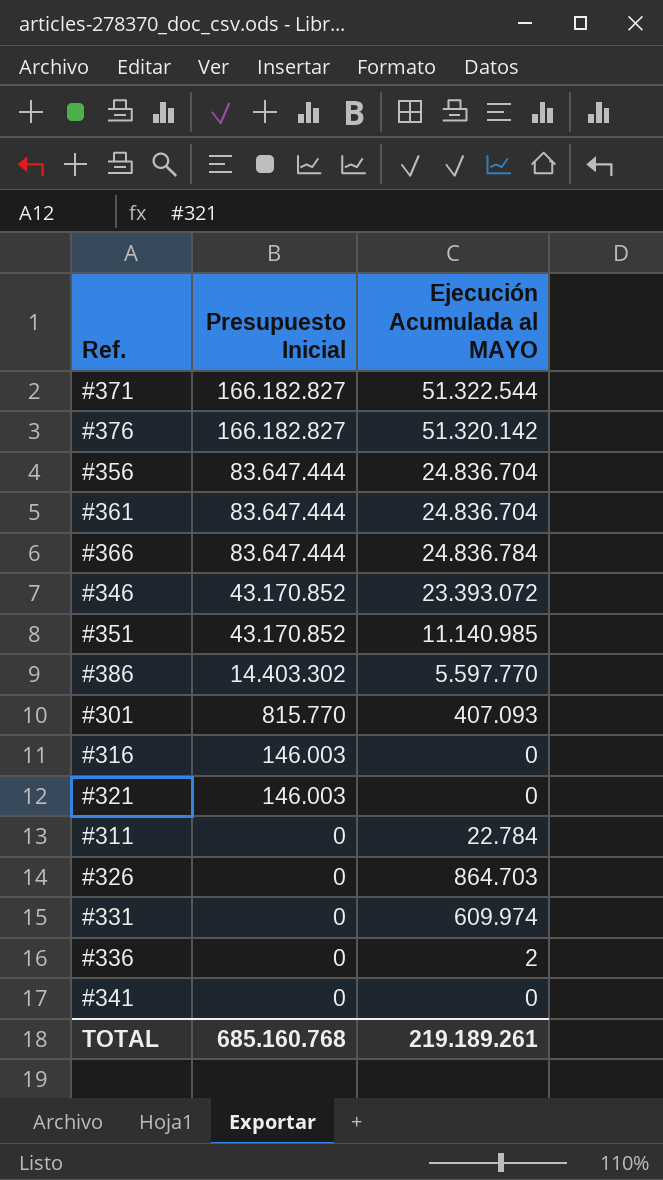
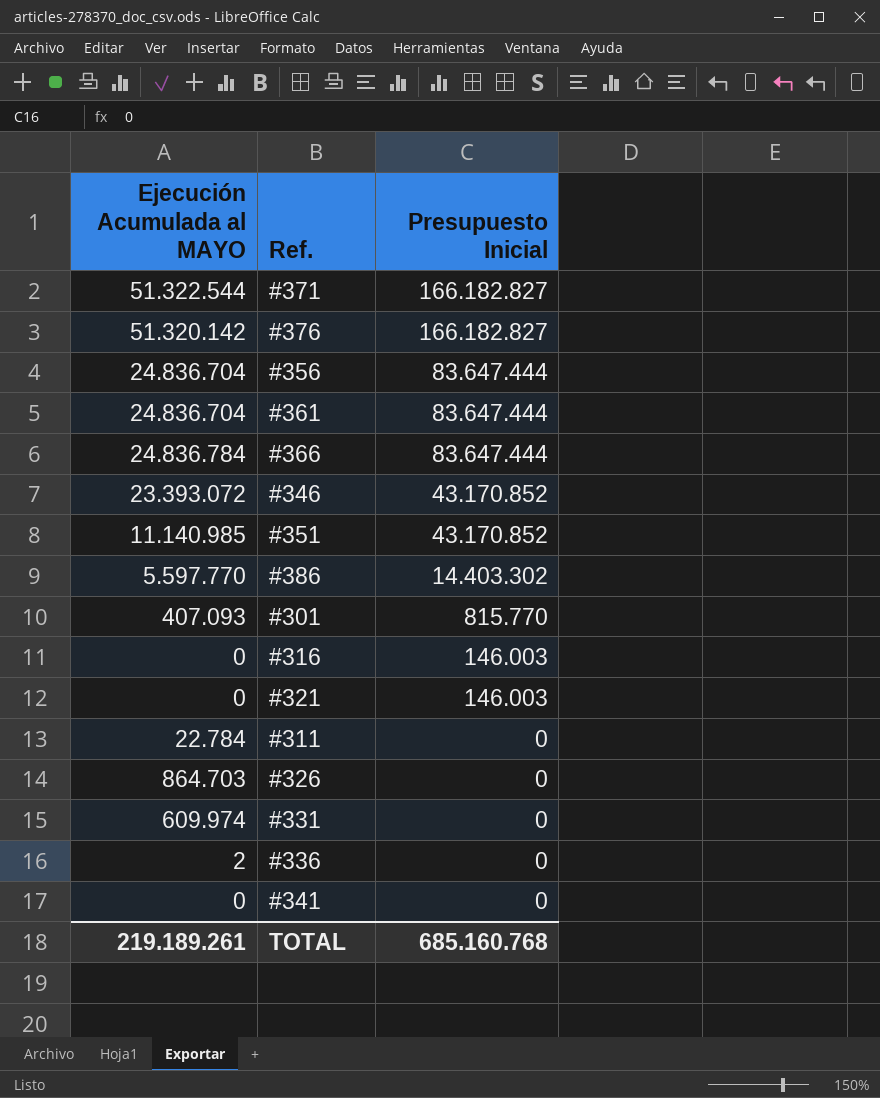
column Ejecución Acumulada al MAYO | position: 3 -> 1

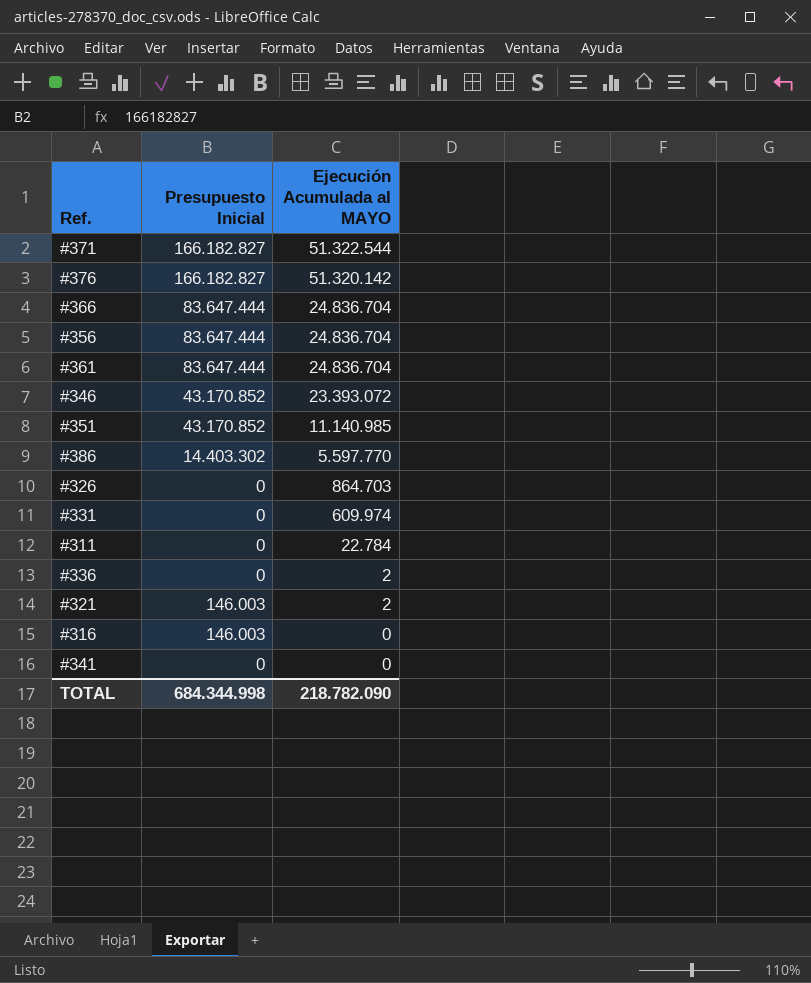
row order: Presupuesto Inicial descending -> Ejecución Acumulada al MAYO descending
column Ejecución Acumulada al MAYO | position: 1 -> 3
row #301: 407.093 | 815.770 -> none
#366 | Ejecución Acumulada al MAYO: 24.836.784 -> 24.836.704
#321 | Ejecución Acumulada al MAYO: 0 -> 2
TOTAL | Presupuesto Inicial: 685.160.768 -> 684.344.998
TOTAL | Ejecución Acumulada al MAYO: 219.189.261 -> 218.782.090

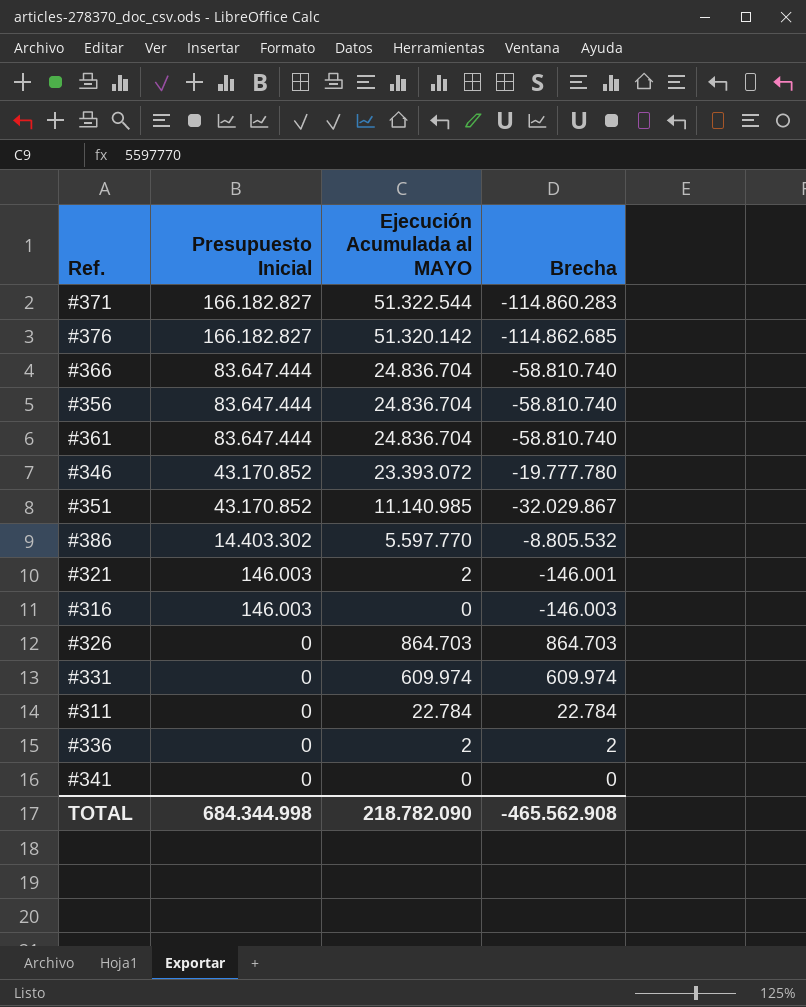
row order: Ejecución Acumulada al MAYO descending -> Presupuesto Inicial descending
column Brecha | formula: none -> [Ejecución Acumulada al MAYO] - [Presupuesto Inicial]

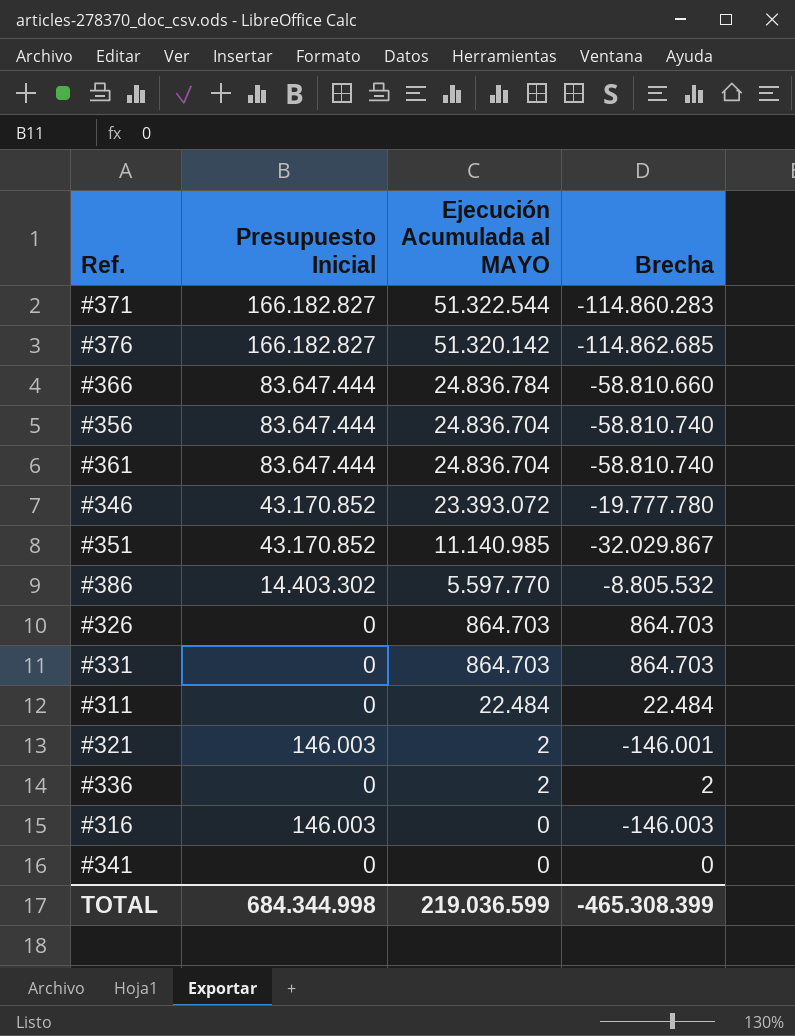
row order: Presupuesto Inicial descending -> Ejecución Acumulada al MAYO descending
#366 | Ejecución Acumulada al MAYO: 24.836.704 -> 24.836.784
#366 | Brecha: -58.810.740 -> -58.810.660
#331 | Ejecución Acumulada al MAYO: 609.974 -> 864.703
#331 | Brecha: 609.974 -> 864.703
#311 | Ejecución Acumulada al MAYO: 22.784 -> 22.484
#311 | Brecha: 22.784 -> 22.484
TOTAL | Ejecución Acumulada al MAYO: 218.782.090 -> 219.036.599
TOTAL | Brecha: -465.562.908 -> -465.308.399

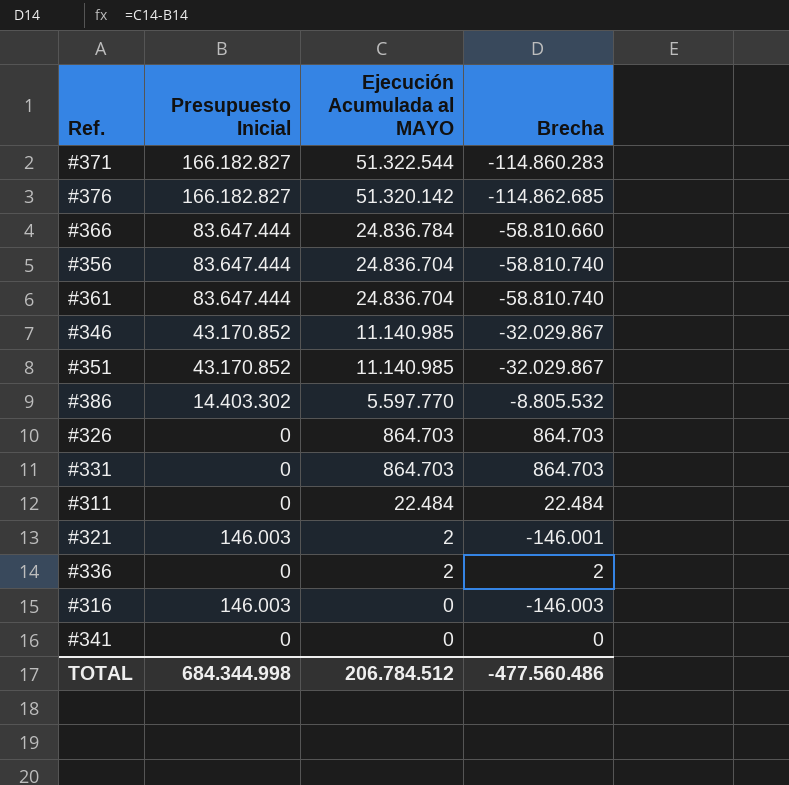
#346 | Ejecución Acumulada al MAYO: 23.393.072 -> 11.140.985
#346 | Brecha: -19.777.780 -> -32.029.867
TOTAL | Ejecución Acumulada al MAYO: 219.036.599 -> 206.784.512
TOTAL | Brecha: -465.308.399 -> -477.560.486

